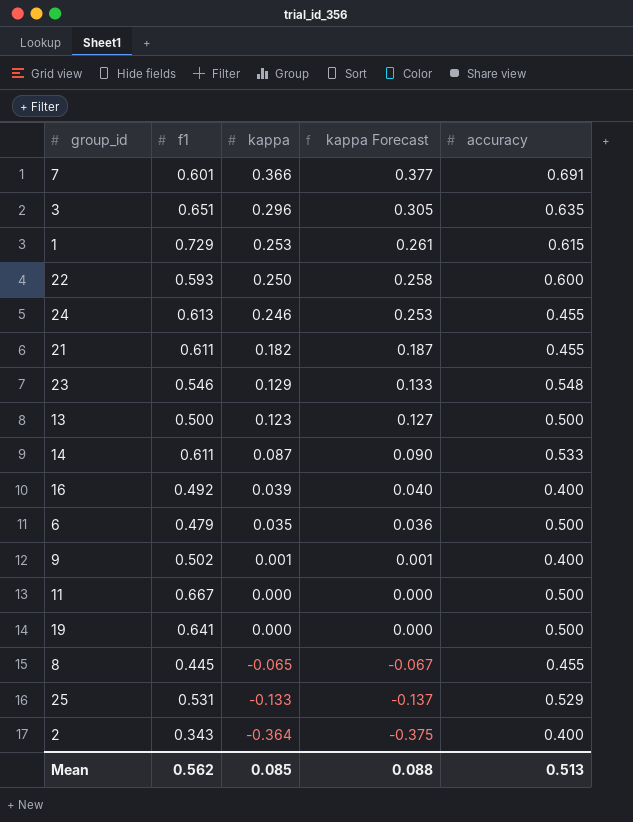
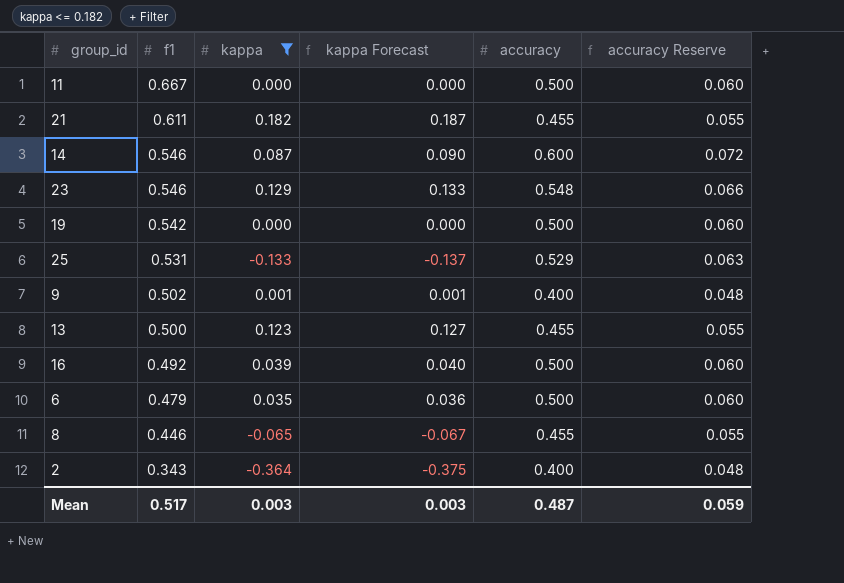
filter: none -> kappa <= 0.182
row order: kappa descending -> f1 descending
column accuracy Reserve | formula: none -> [accuracy] * 0.12
14 | f1: 0.611 -> 0.546
14 | accuracy: 0.533 -> 0.600
19 | f1: 0.641 -> 0.542
13 | accuracy: 0.500 -> 0.455
16 | accuracy: 0.400 -> 0.500
8 | f1: 0.445 -> 0.446
Mean | f1: 0.562 -> 0.517
Mean | kappa: 0.085 -> 0.003
Mean | kappa Forecast: 0.088 -> 0.003
Mean | accuracy: 0.513 -> 0.487

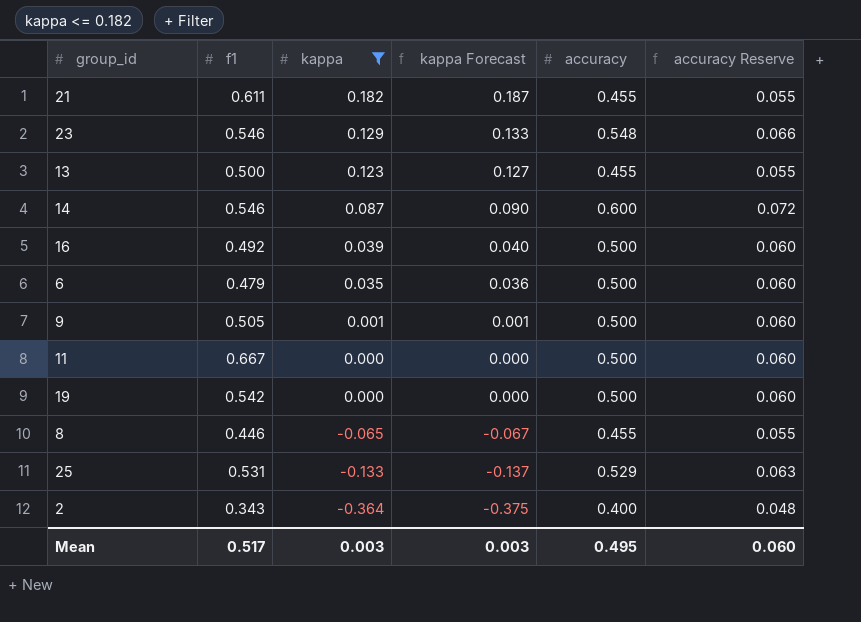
row order: f1 descending -> kappa descending
9 | f1: 0.502 -> 0.505
9 | accuracy: 0.400 -> 0.500
9 | accuracy Reserve: 0.048 -> 0.060
Mean | accuracy: 0.487 -> 0.495
Mean | accuracy Reserve: 0.059 -> 0.060

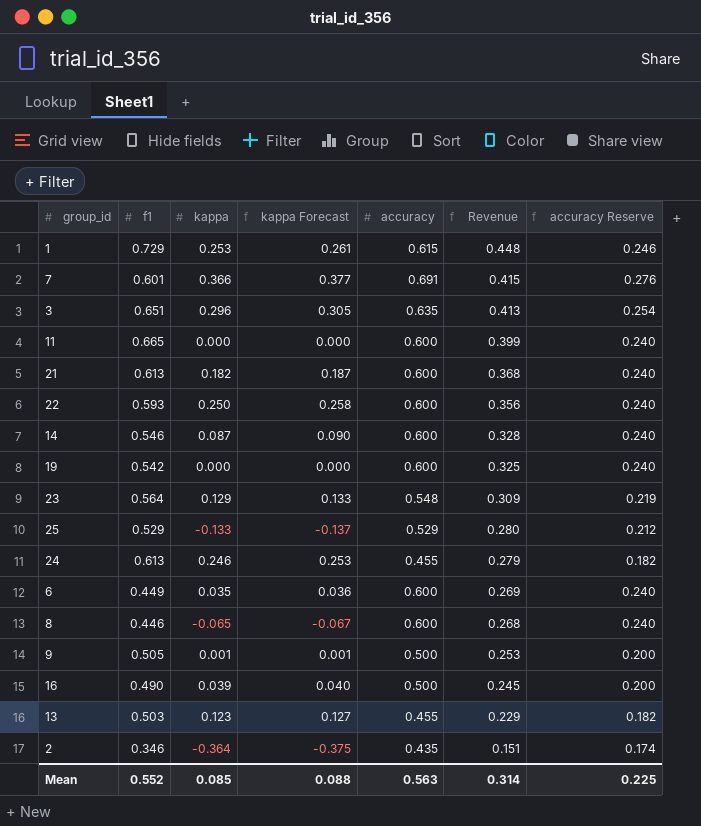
filter: kappa <= 0.182 -> none
row order: kappa descending -> Revenue descending
column Revenue | formula: none -> [f1] * [accuracy]
column accuracy Reserve | formula: [accuracy] * 0.12 -> [accuracy] * 0.4
11 | f1: 0.667 -> 0.665
11 | accuracy: 0.500 -> 0.600
21 | f1: 0.611 -> 0.613
21 | accuracy: 0.455 -> 0.600
19 | accuracy: 0.500 -> 0.600
23 | f1: 0.546 -> 0.564
25 | f1: 0.531 -> 0.529
6 | f1: 0.479 -> 0.449
6 | accuracy: 0.500 -> 0.600
8 | accuracy: 0.455 -> 0.600
16 | f1: 0.492 -> 0.490
13 | f1: 0.500 -> 0.503
2 | f1: 0.343 -> 0.346
2 | accuracy: 0.400 -> 0.435
Mean | f1: 0.517 -> 0.552
Mean | kappa: 0.003 -> 0.085
Mean | kappa Forecast: 0.003 -> 0.088
Mean | accuracy: 0.495 -> 0.563
Mean | accuracy Reserve: 0.060 -> 0.225

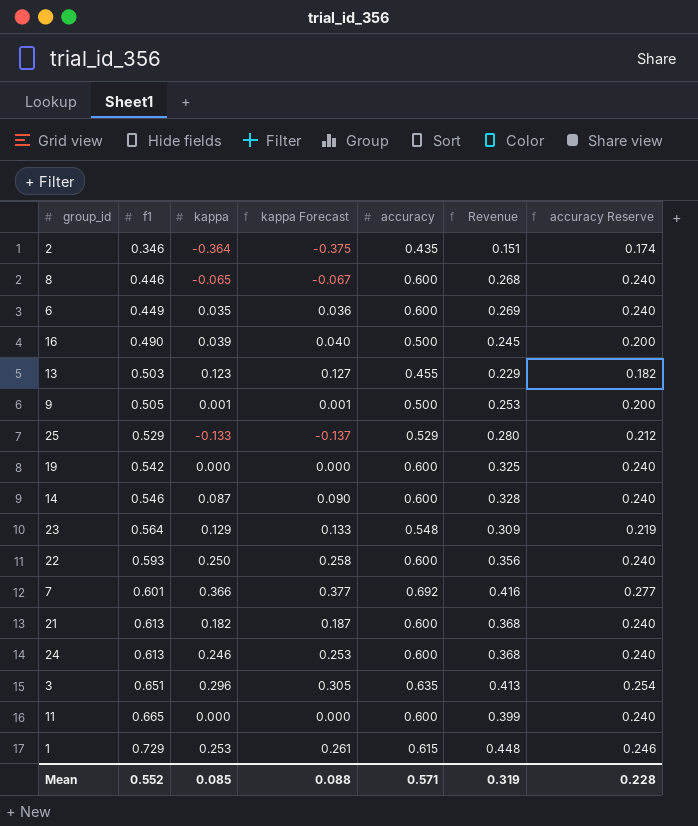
row order: Revenue descending -> f1 ascending
7 | accuracy: 0.691 -> 0.692
7 | Revenue: 0.415 -> 0.416
7 | accuracy Reserve: 0.276 -> 0.277
24 | accuracy: 0.455 -> 0.600
24 | Revenue: 0.279 -> 0.368
24 | accuracy Reserve: 0.182 -> 0.240
Mean | accuracy: 0.563 -> 0.571
Mean | Revenue: 0.314 -> 0.319
Mean | accuracy Reserve: 0.225 -> 0.228

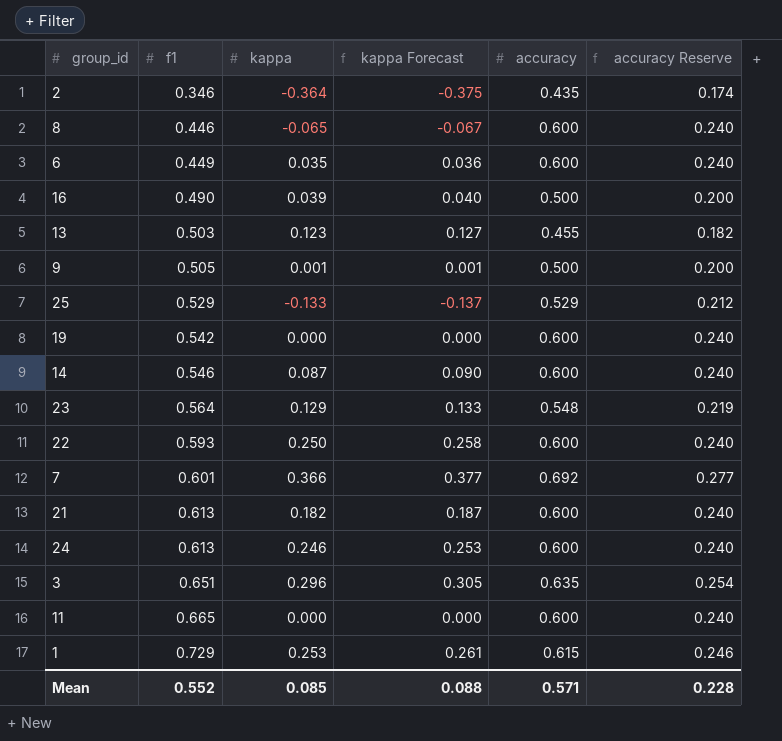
column Revenue | formula: [f1] * [accuracy] -> none

